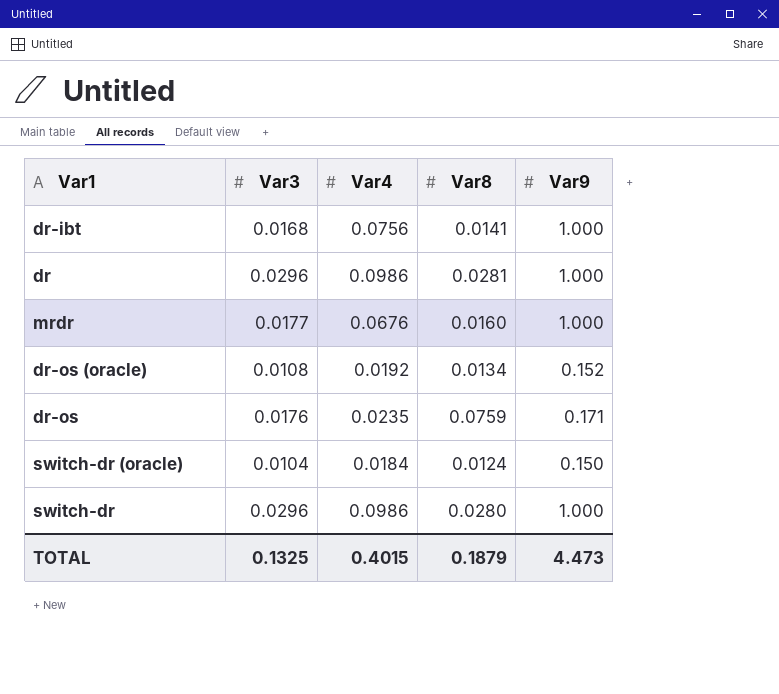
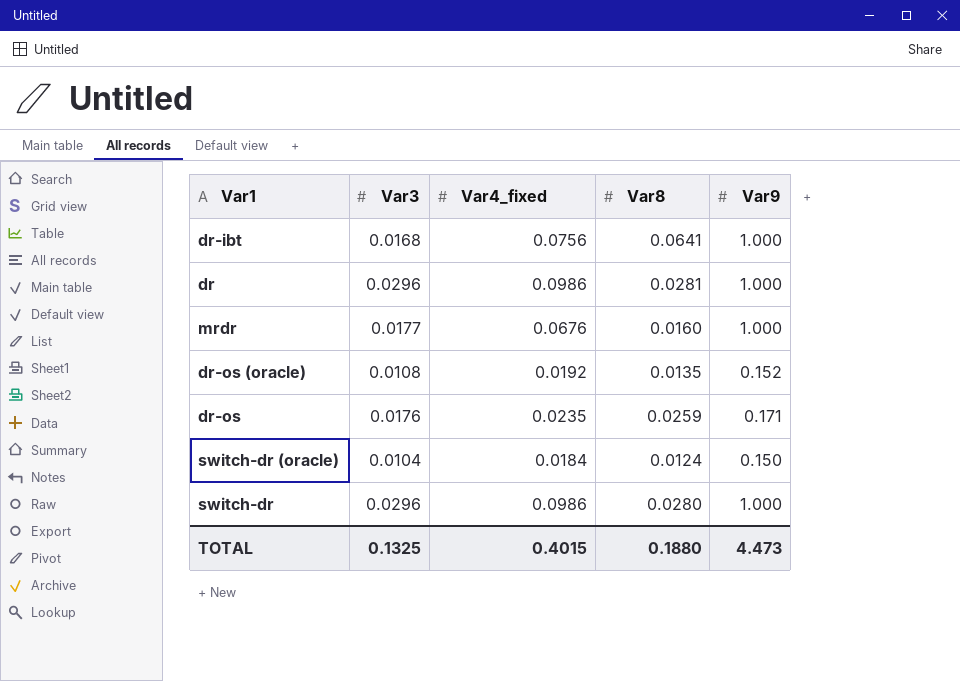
column name: Var4 -> Var4_fixed
dr-ibt | Var8: 0.0141 -> 0.0641
dr-os (oracle) | Var8: 0.0134 -> 0.0135
dr-os | Var8: 0.0759 -> 0.0259
TOTAL | Var8: 0.1879 -> 0.1880

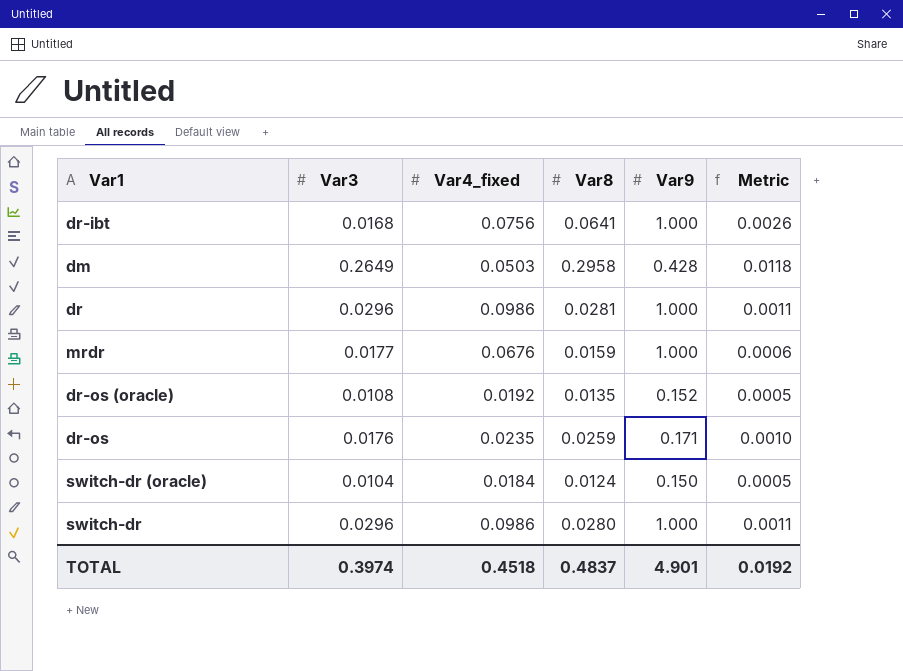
column Metric | formula: none -> [Var8] * 0.04
row dm: none -> 0.2649 | 0.0503 | 0.2958 | 0.428 | 0.0118
mrdr | Var8: 0.0160 -> 0.0159
TOTAL | Var3: 0.1325 -> 0.3974
TOTAL | Var4_fixed: 0.4015 -> 0.4518
TOTAL | Var8: 0.1880 -> 0.4837
TOTAL | Var9: 4.473 -> 4.901

